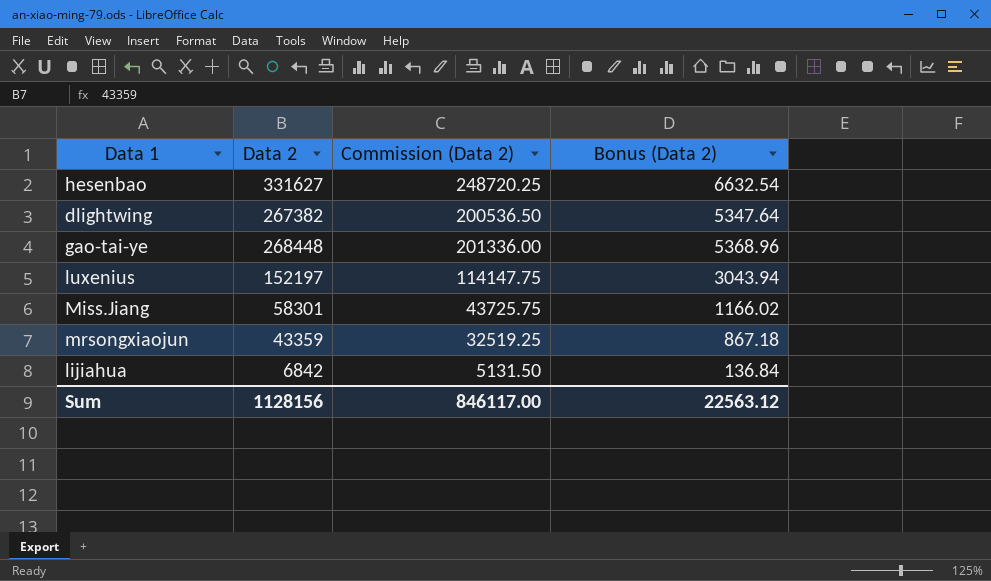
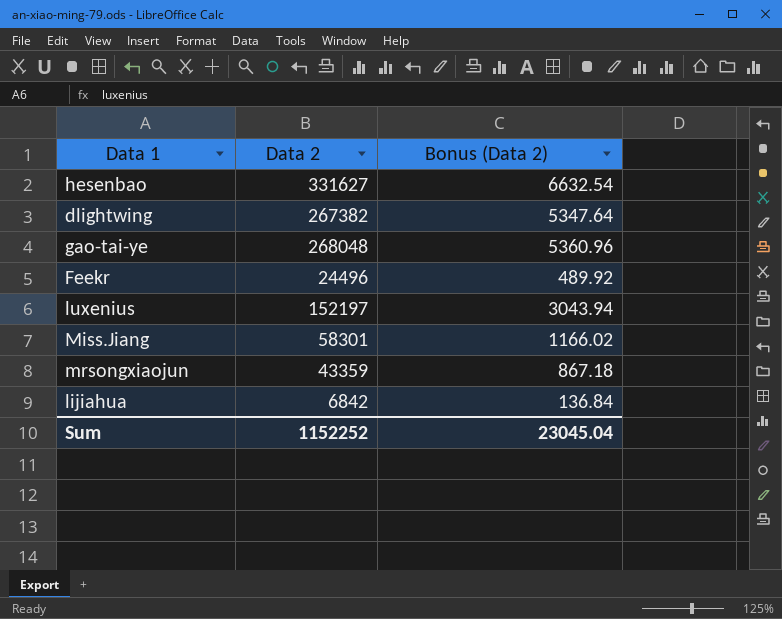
column Commission (Data 2) | formula: [Data 2] * 0.75 -> none
gao-tai-ye | Data 2: 268448 -> 268048
gao-tai-ye | Bonus (Data 2): 5368.96 -> 5360.96
row Feekr: none -> 24496 | 489.92
Sum | Data 2: 1128156 -> 1152252
Sum | Bonus (Data 2): 22563.12 -> 23045.04

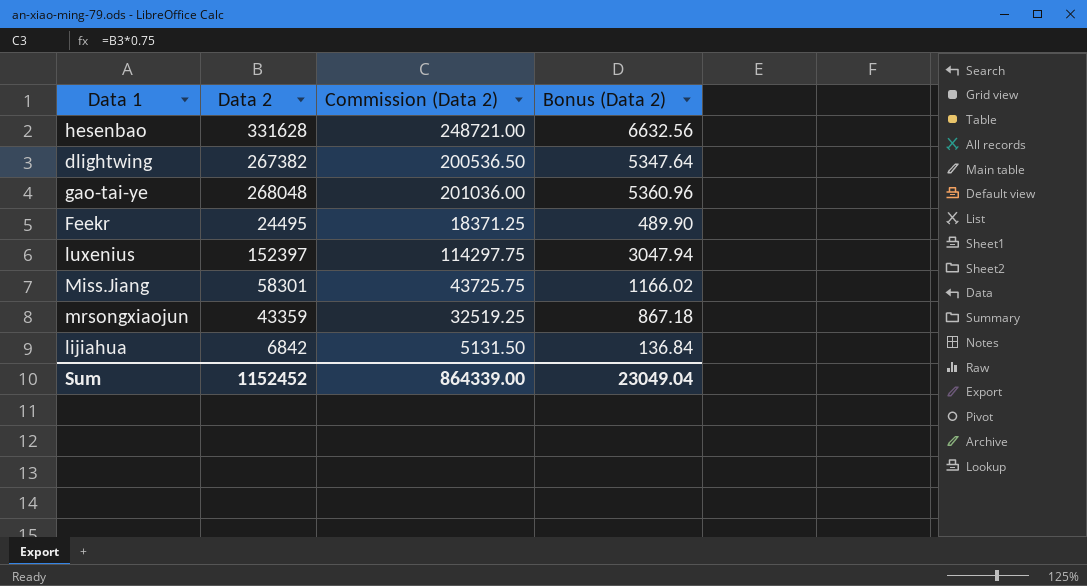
column Commission (Data 2) | formula: none -> [Data 2] * 0.75
hesenbao | Data 2: 331627 -> 331628
hesenbao | Bonus (Data 2): 6632.54 -> 6632.56
Feekr | Data 2: 24496 -> 24495
Feekr | Bonus (Data 2): 489.92 -> 489.90
luxenius | Data 2: 152197 -> 152397
luxenius | Bonus (Data 2): 3043.94 -> 3047.94
Sum | Data 2: 1152252 -> 1152452
Sum | Bonus (Data 2): 23045.04 -> 23049.04

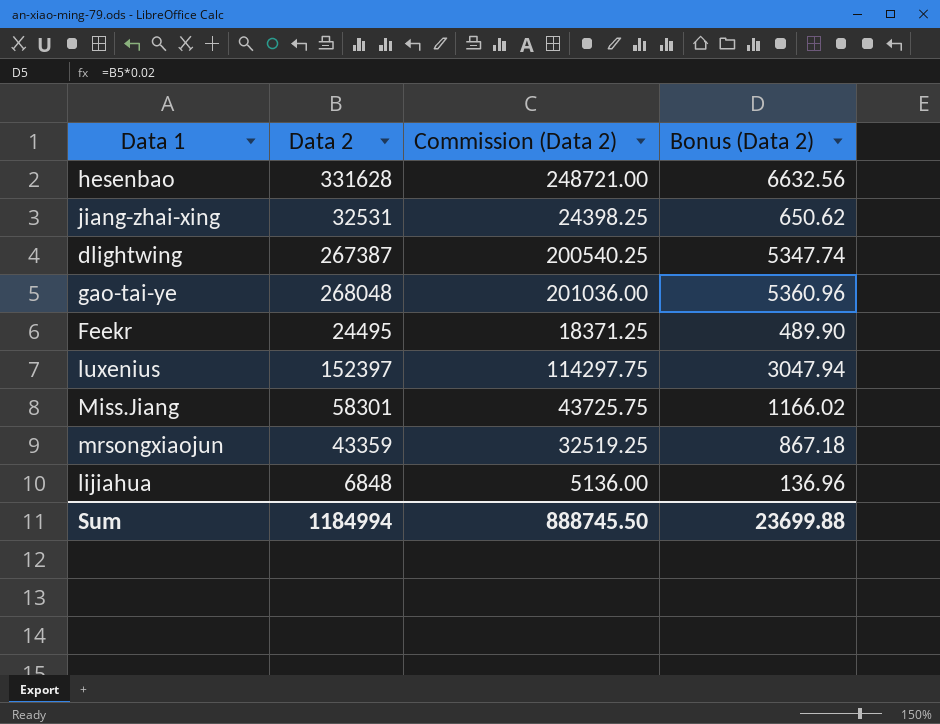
row jiang-zhai-xing: none -> 32531 | 24398.25 | 650.62
dlightwing | Data 2: 267382 -> 267387
dlightwing | Commission (Data 2): 200536.50 -> 200540.25
dlightwing | Bonus (Data 2): 5347.64 -> 5347.74
lijiahua | Data 2: 6842 -> 6848
lijiahua | Commission (Data 2): 5131.50 -> 5136.00
lijiahua | Bonus (Data 2): 136.84 -> 136.96
Sum | Data 2: 1152452 -> 1184994
Sum | Commission (Data 2): 864339.00 -> 888745.50
Sum | Bonus (Data 2): 23049.04 -> 23699.88

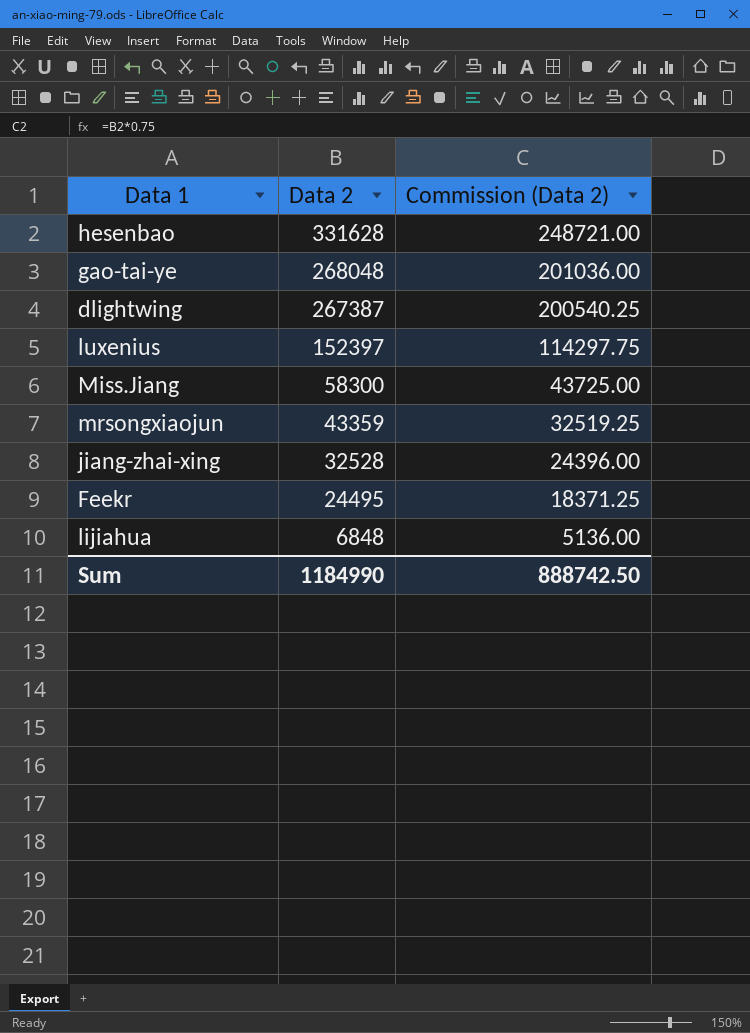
row order: none -> Data 2 descending
column Bonus (Data 2) | formula: [Data 2] * 0.02 -> none
Miss.Jiang | Data 2: 58301 -> 58300
Miss.Jiang | Commission (Data 2): 43725.75 -> 43725.00
jiang-zhai-xing | Data 2: 32531 -> 32528
jiang-zhai-xing | Commission (Data 2): 24398.25 -> 24396.00
Sum | Data 2: 1184994 -> 1184990
Sum | Commission (Data 2): 888745.50 -> 888742.50

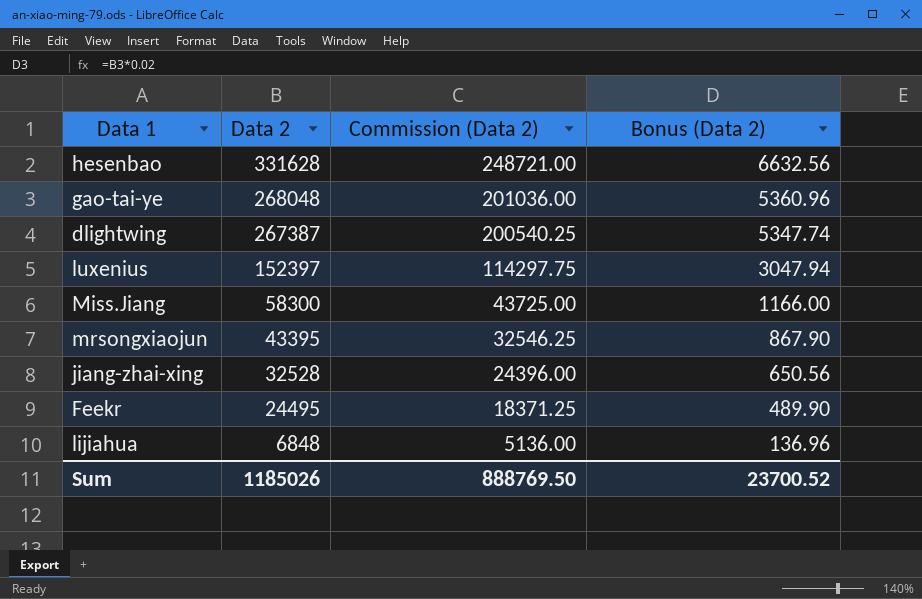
column Bonus (Data 2) | formula: none -> [Data 2] * 0.02
mrsongxiaojun | Data 2: 43359 -> 43395
mrsongxiaojun | Commission (Data 2): 32519.25 -> 32546.25
Sum | Data 2: 1184990 -> 1185026
Sum | Commission (Data 2): 888742.50 -> 888769.50

